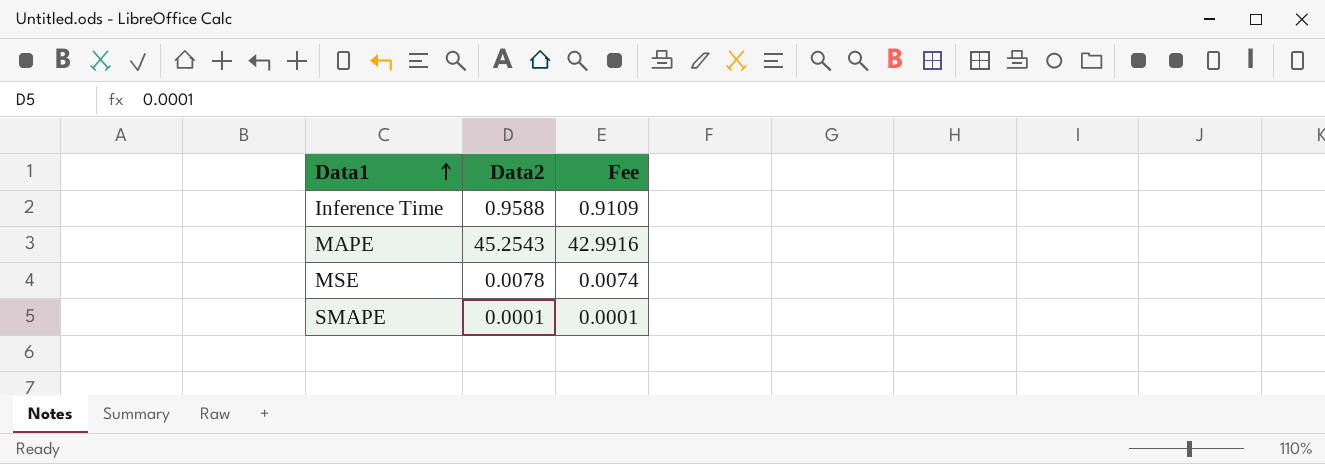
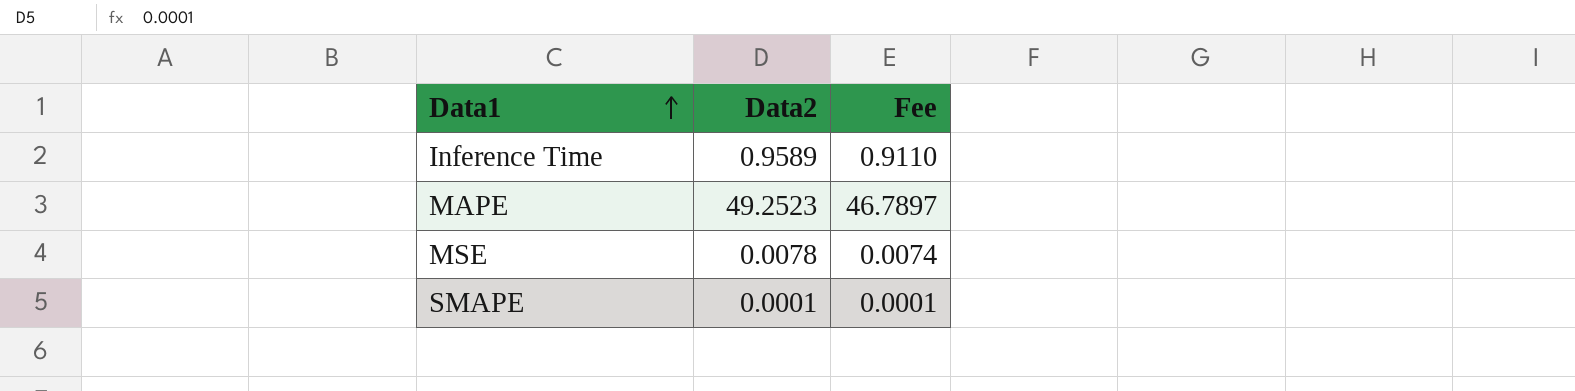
Inference Time | Data2: 0.9588 -> 0.9589
Inference Time | Fee: 0.9109 -> 0.9110
MAPE | Data2: 45.2543 -> 49.2523
MAPE | Fee: 42.9916 -> 46.7897

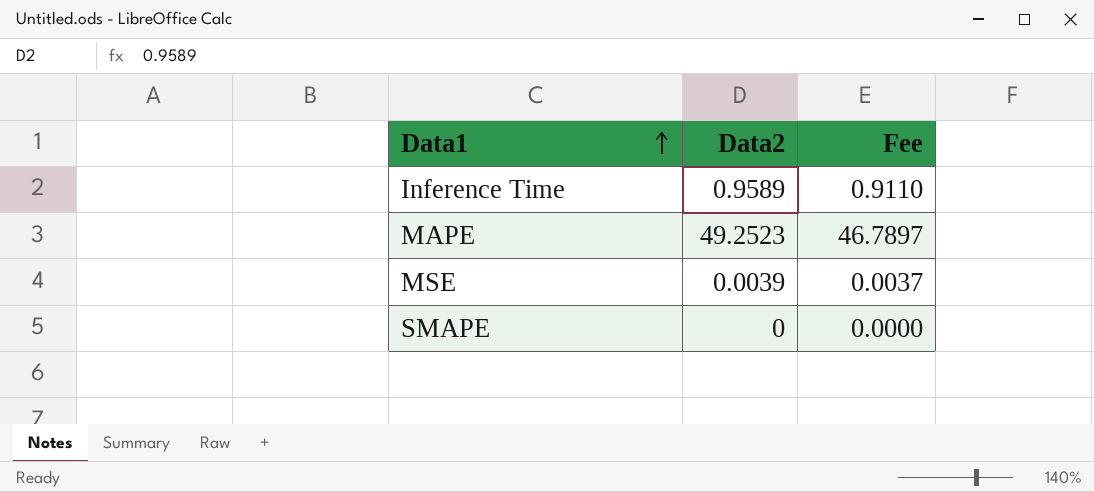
MSE | Data2: 0.0078 -> 0.0039
MSE | Fee: 0.0074 -> 0.0037
SMAPE | Data2: 0.0001 -> 0
SMAPE | Fee: 0.0001 -> 0.0000

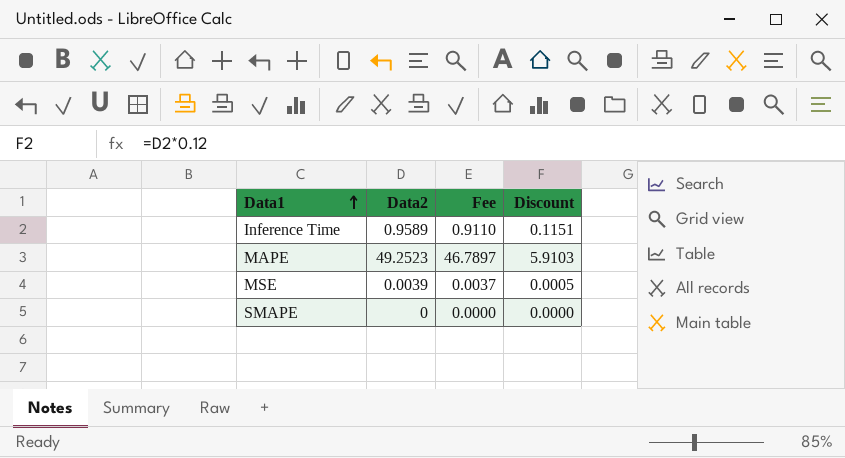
column Discount | formula: none -> [Data2] * 0.12

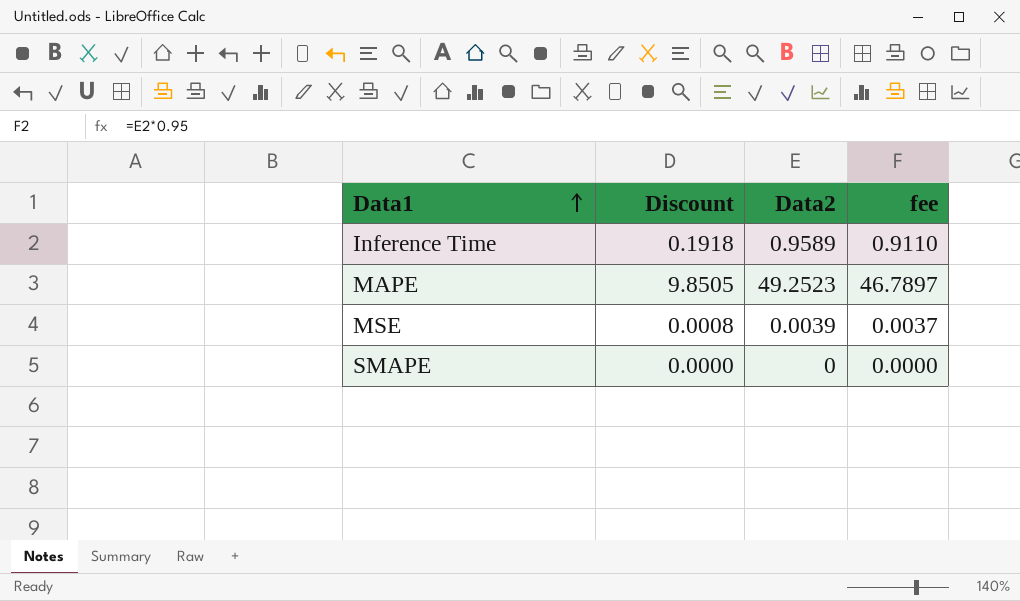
column Discount | formula: [Data2] * 0.12 -> [Data2] * 0.2
column Discount | position: 4 -> 2
column name: Fee -> fee

